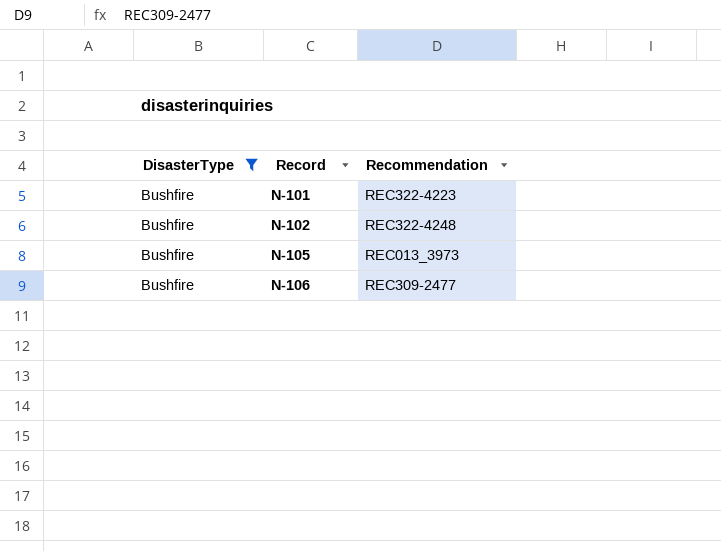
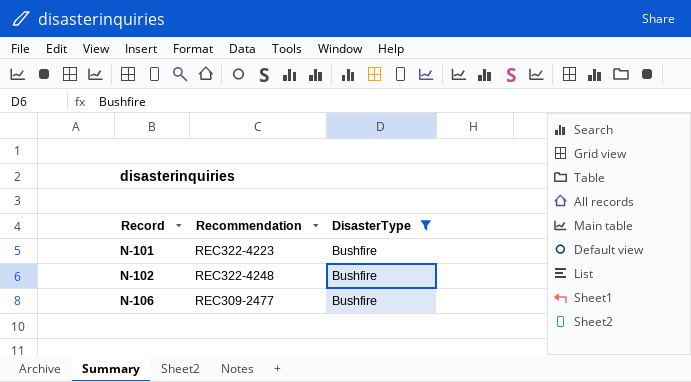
column DisasterType | position: 1 -> 3
row N-105: Bushfire | REC013_3973 -> none

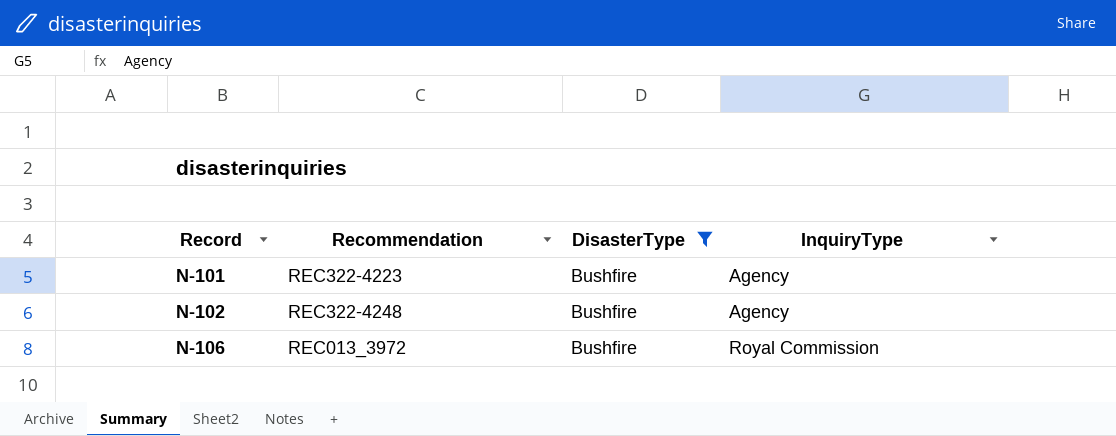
column InquiryType | position: none -> 4
N-106 | Recommendation: REC309-2477 -> REC013_3972

